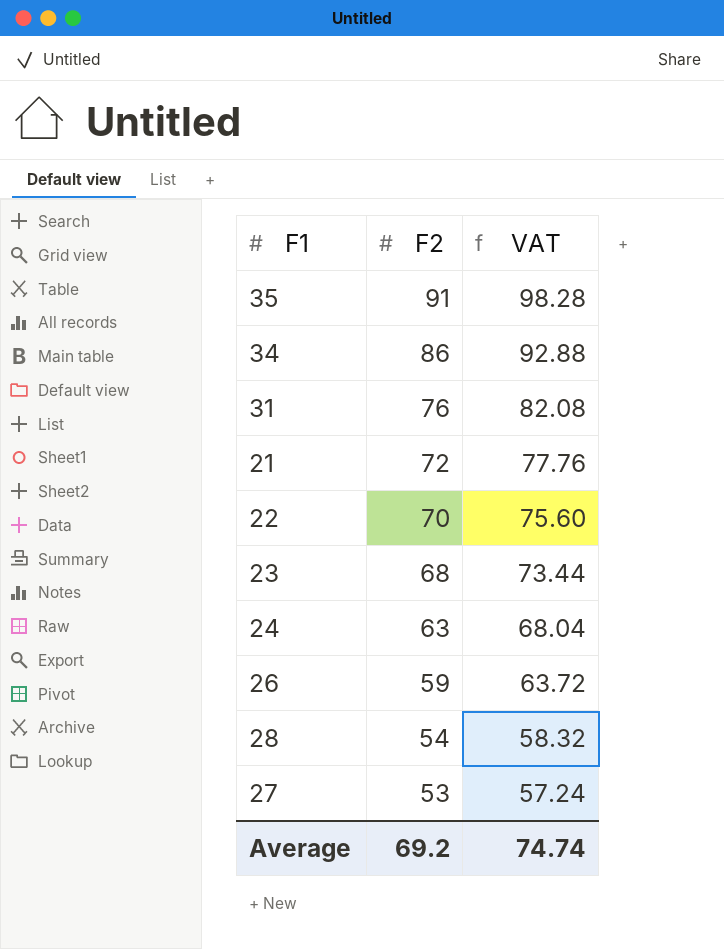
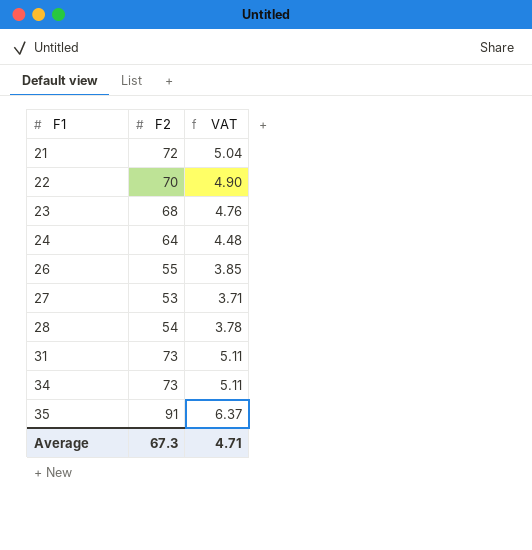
row order: F2 descending -> F1 ascending
column VAT | formula: [F2] * 1.08 -> [F2] * 0.07
24 | F2: 63 -> 64
26 | F2: 59 -> 55
31 | F2: 76 -> 73
34 | F2: 86 -> 73
Average | F2: 69.2 -> 67.3
Average | VAT: 74.74 -> 4.71

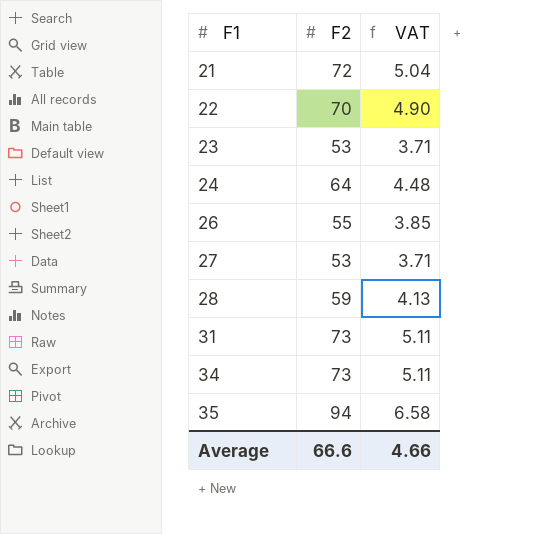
23 | F2: 68 -> 53
23 | VAT: 4.76 -> 3.71
28 | F2: 54 -> 59
28 | VAT: 3.78 -> 4.13
35 | F2: 91 -> 94
35 | VAT: 6.37 -> 6.58
Average | F2: 67.3 -> 66.6
Average | VAT: 4.71 -> 4.66

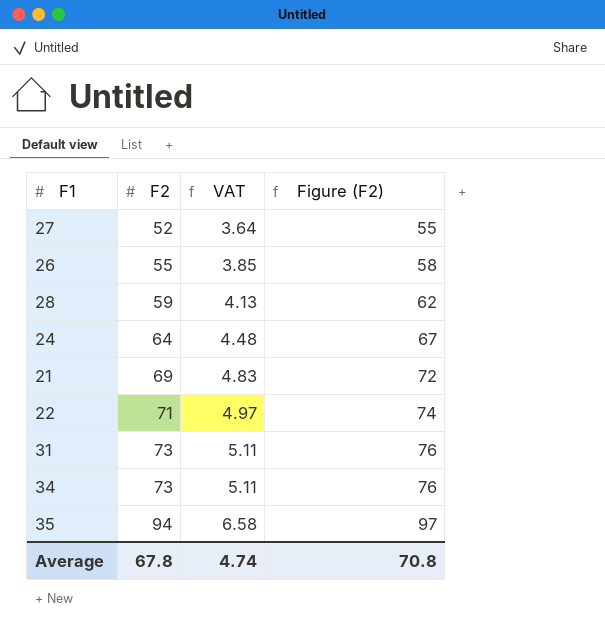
row order: F1 ascending -> F2 ascending
column Figure (F2) | formula: none -> [F2] + 3
row 23: 53 | 3.71 -> none
27 | F2: 53 -> 52
27 | VAT: 3.71 -> 3.64
21 | F2: 72 -> 69
21 | VAT: 5.04 -> 4.83
22 | F2: 70 -> 71
22 | VAT: 4.90 -> 4.97
Average | F2: 66.6 -> 67.8
Average | VAT: 4.66 -> 4.74

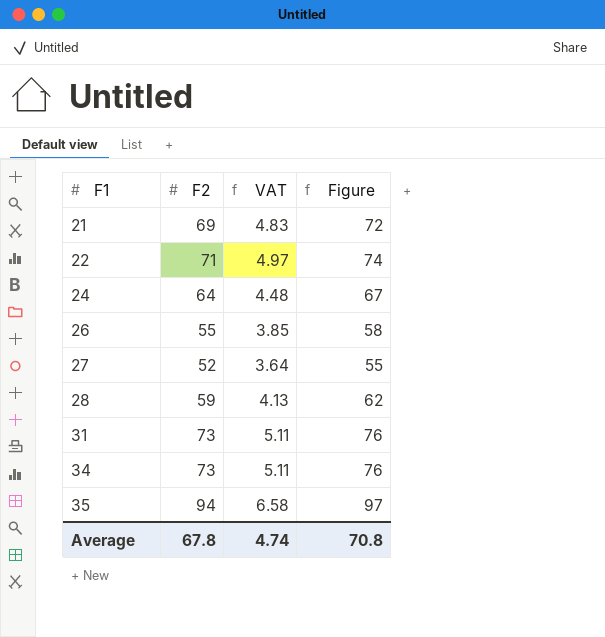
row order: F2 ascending -> F1 ascending
column name: Figure (F2) -> Figure

